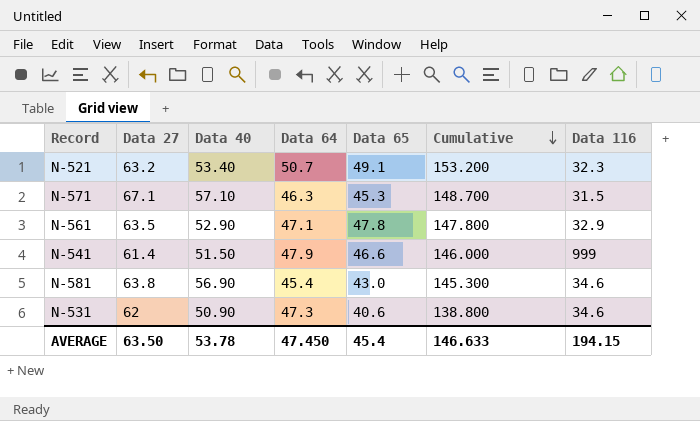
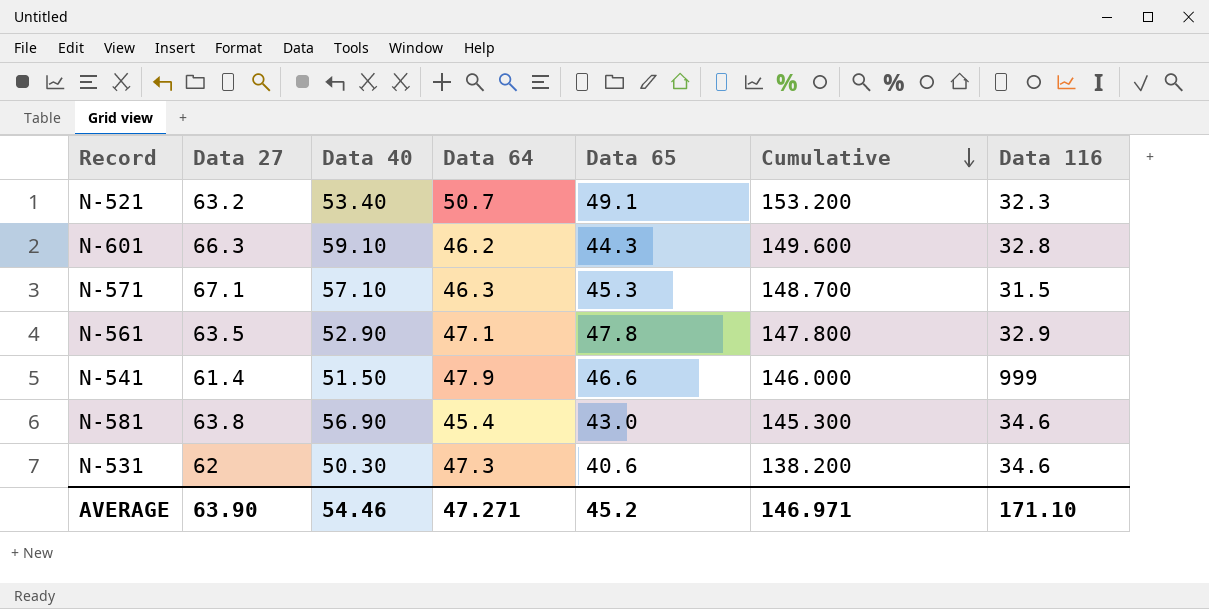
row N-601: none -> 66.3 | 59.10 | 46.2 | 44.3 | 149.600 | 32.8
N-531 | Data 40: 50.90 -> 50.30
N-531 | Cumulative: 138.800 -> 138.200
AVERAGE | Data 27: 63.50 -> 63.90
AVERAGE | Data 40: 53.78 -> 54.46
AVERAGE | Data 64: 47.450 -> 47.271
AVERAGE | Data 65: 45.4 -> 45.2
AVERAGE | Cumulative: 146.633 -> 146.971
AVERAGE | Data 116: 194.15 -> 171.10

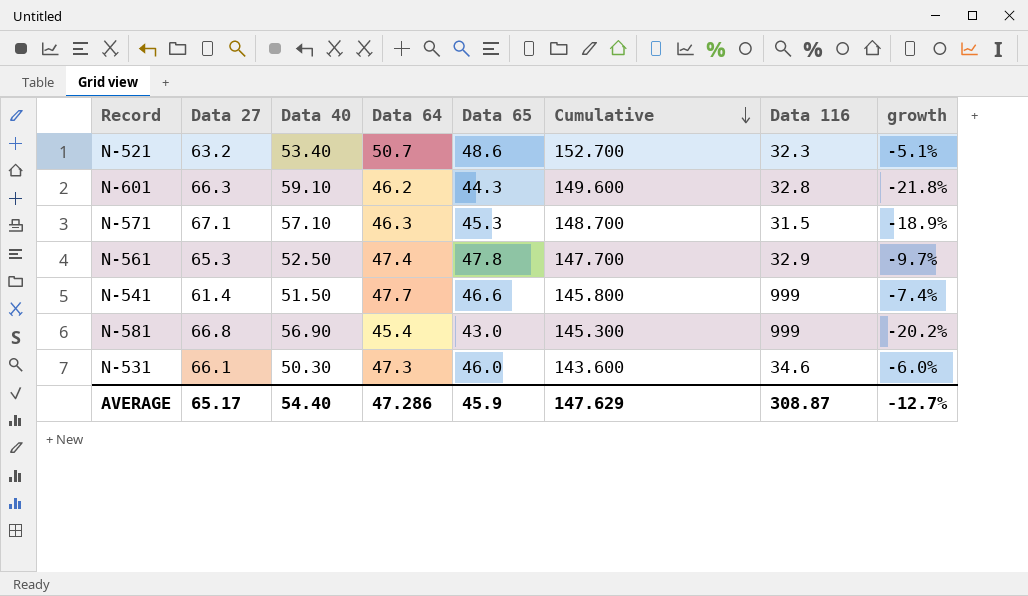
column growth | formula: none -> ([Data 64] - [Data 40]) / [Data 40]
N-521 | Data 65: 49.1 -> 48.6
N-521 | Cumulative: 153.200 -> 152.700
N-561 | Data 27: 63.5 -> 65.3
N-561 | Data 40: 52.90 -> 52.50
N-561 | Data 64: 47.1 -> 47.4
N-561 | Cumulative: 147.800 -> 147.700
N-541 | Data 64: 47.9 -> 47.7
N-541 | Cumulative: 146.000 -> 145.800
N-581 | Data 27: 63.8 -> 66.8
N-581 | Data 116: 34.6 -> 999
N-531 | Data 27: 62 -> 66.1
N-531 | Data 65: 40.6 -> 46.0
N-531 | Cumulative: 138.200 -> 143.600
AVERAGE | Data 27: 63.90 -> 65.17
AVERAGE | Data 40: 54.46 -> 54.40
AVERAGE | Data 64: 47.271 -> 47.286
AVERAGE | Data 65: 45.2 -> 45.9
AVERAGE | Cumulative: 146.971 -> 147.629
AVERAGE | Data 116: 171.10 -> 308.87

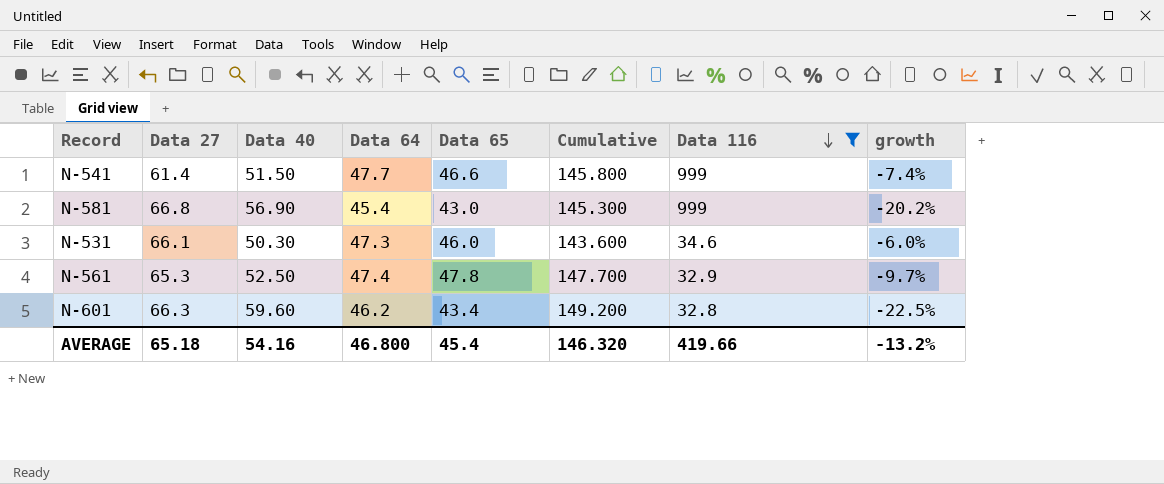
filter: none -> Data 116 >= 32.8
row order: Cumulative descending -> Data 116 descending
N-601 | Data 40: 59.10 -> 59.60
N-601 | Data 65: 44.3 -> 43.4
N-601 | Cumulative: 149.600 -> 149.200
N-601 | growth: -21.8% -> -22.5%
AVERAGE | Data 27: 65.17 -> 65.18
AVERAGE | Data 40: 54.40 -> 54.16
AVERAGE | Data 64: 47.286 -> 46.800
AVERAGE | Data 65: 45.9 -> 45.4
AVERAGE | Cumulative: 147.629 -> 146.320
AVERAGE | Data 116: 308.87 -> 419.66
AVERAGE | growth: -12.7% -> -13.2%

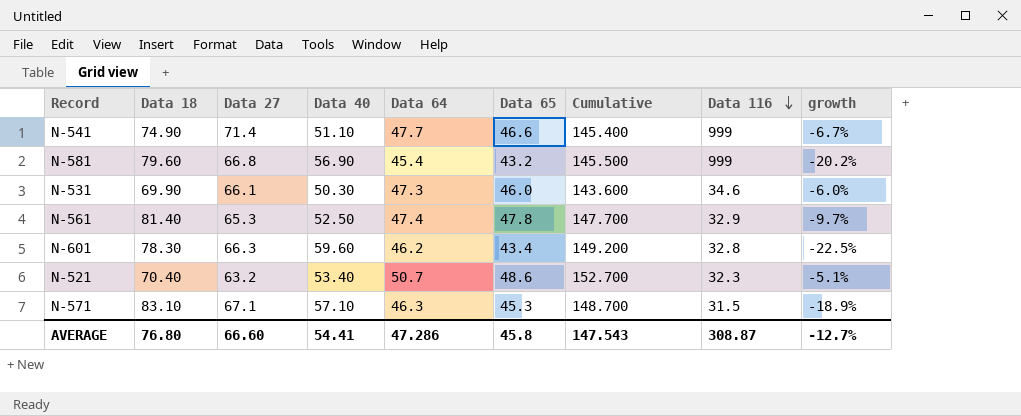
filter: Data 116 >= 32.8 -> none
column Data 18 | position: none -> 2
N-541 | Data 27: 61.4 -> 71.4
N-541 | Data 40: 51.50 -> 51.10
N-541 | Cumulative: 145.800 -> 145.400
N-541 | growth: -7.4% -> -6.7%
N-581 | Data 65: 43.0 -> 43.2
N-581 | Cumulative: 145.300 -> 145.500
AVERAGE | Data 27: 65.18 -> 66.60
AVERAGE | Data 40: 54.16 -> 54.41
AVERAGE | Data 64: 46.800 -> 47.286
AVERAGE | Data 65: 45.4 -> 45.8
AVERAGE | Cumulative: 146.320 -> 147.543
AVERAGE | Data 116: 419.66 -> 308.87
AVERAGE | growth: -13.2% -> -12.7%

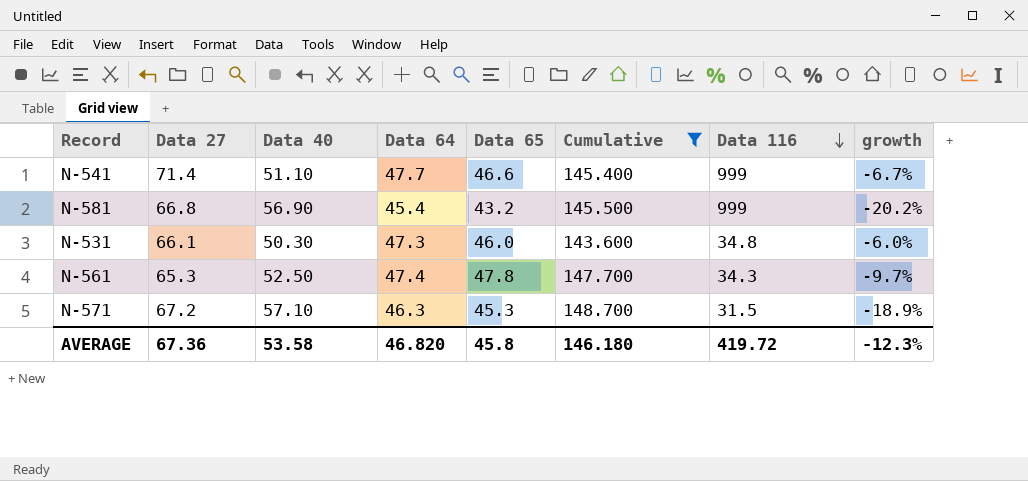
filter: none -> Cumulative <= 148.700
column Data 18 | position: 2 -> none
N-531 | Data 116: 34.6 -> 34.8
N-561 | Data 116: 32.9 -> 34.3
N-571 | Data 27: 67.1 -> 67.2
AVERAGE | Data 27: 66.60 -> 67.36
AVERAGE | Data 40: 54.41 -> 53.58
AVERAGE | Data 64: 47.286 -> 46.820
AVERAGE | Cumulative: 147.543 -> 146.180
AVERAGE | Data 116: 308.87 -> 419.72
AVERAGE | growth: -12.7% -> -12.3%

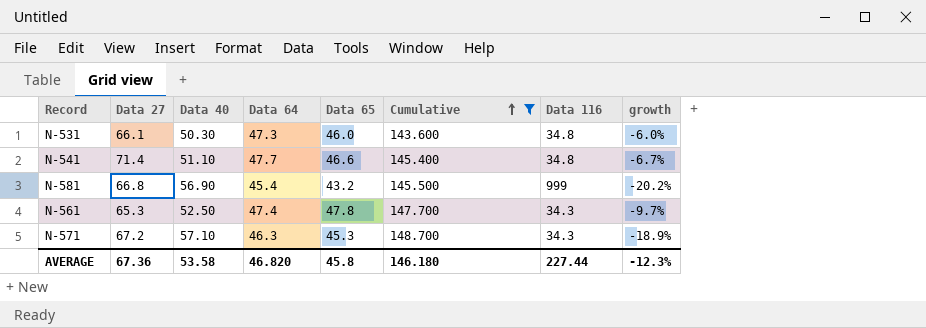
row order: Data 116 descending -> Cumulative ascending
N-541 | Data 116: 999 -> 34.8
N-571 | Data 116: 31.5 -> 34.3
AVERAGE | Data 116: 419.72 -> 227.44

